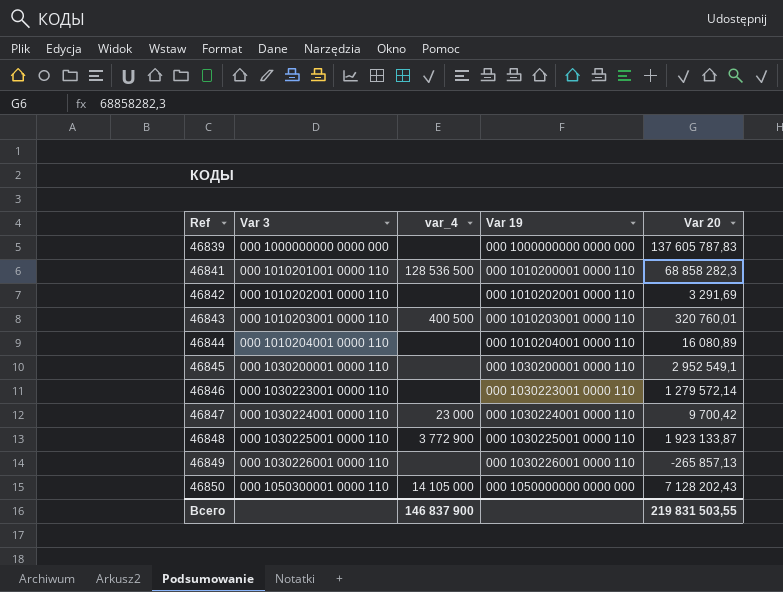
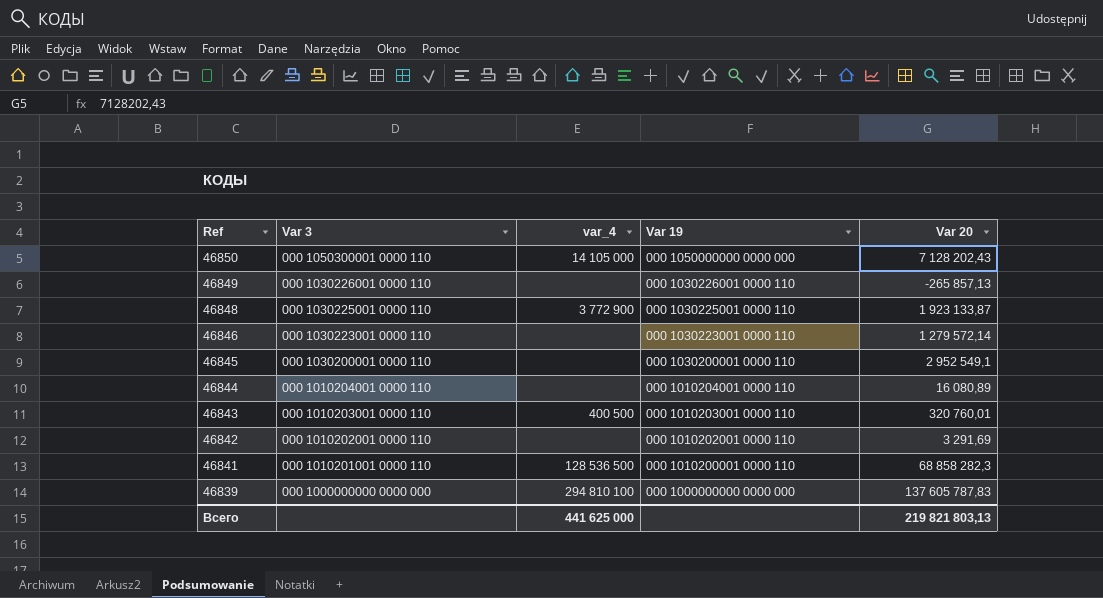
row order: Ref ascending -> Ref descending
row 46847: 000 1030224001 0000 110 | 23 000 | 000 1030224001 0000 110 | 9 700,42 -> none
46839 | var_4: none -> 294 810 100
Всего | var_4: 146 837 900 -> 441 625 000
Всего | Var 20: 219 831 503,55 -> 219 821 803,13

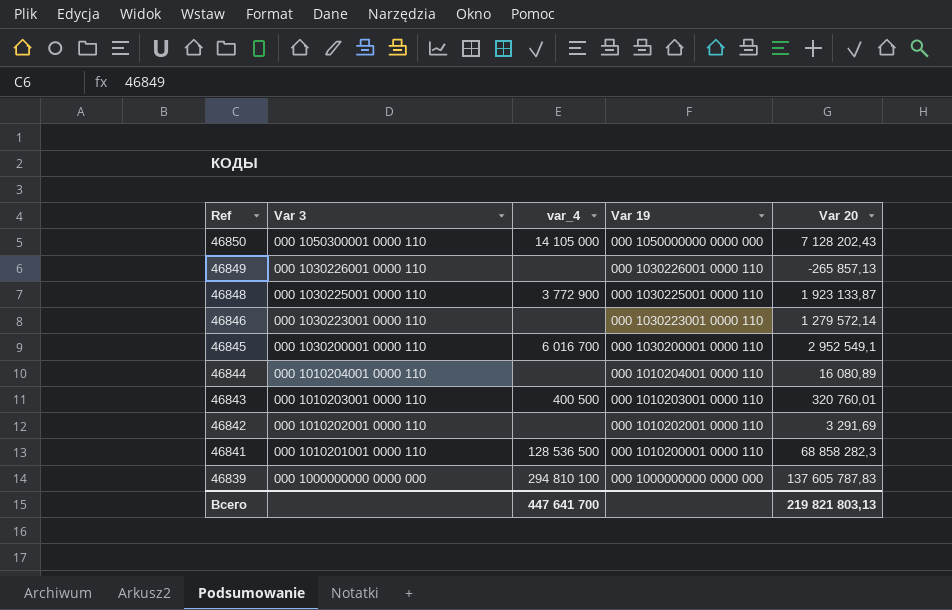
46845 | var_4: none -> 6 016 700
Всего | var_4: 441 625 000 -> 447 641 700

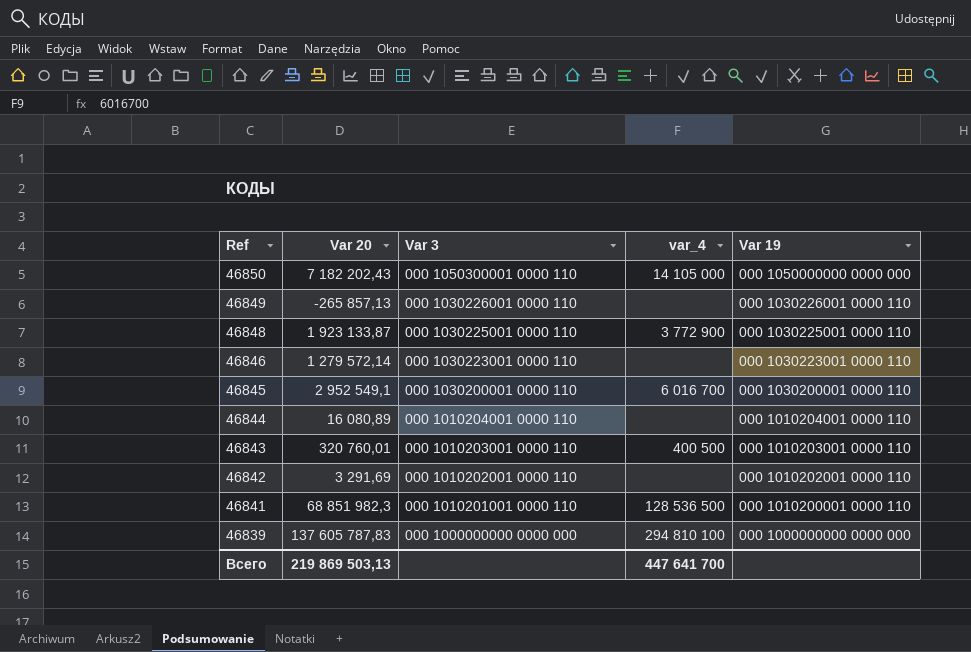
column Var 20 | position: 5 -> 2
46850 | Var 20: 7 128 202,43 -> 7 182 202,43
46841 | Var 20: 68 858 282,3 -> 68 851 982,3
Всего | Var 20: 219 821 803,13 -> 219 869 503,13

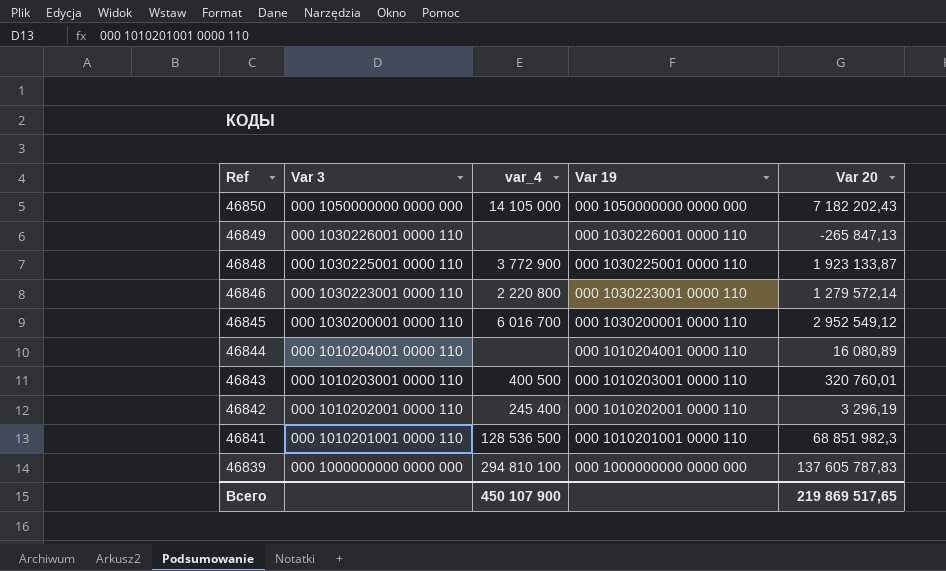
column Var 20 | position: 2 -> 5
46850 | Var 3: 000 1050300001 0000 110 -> 000 1050000000 0000 000
46849 | Var 20: -265 857,13 -> -265 847,13
46846 | var_4: none -> 2 220 800
46845 | Var 20: 2 952 549,1 -> 2 952 549,12
46842 | var_4: none -> 245 400
46842 | Var 20: 3 291,69 -> 3 296,19
46841 | Var 19: 000 1010200001 0000 110 -> 000 1010201001 0000 110
Всего | var_4: 447 641 700 -> 450 107 900
Всего | Var 20: 219 869 503,13 -> 219 869 517,65

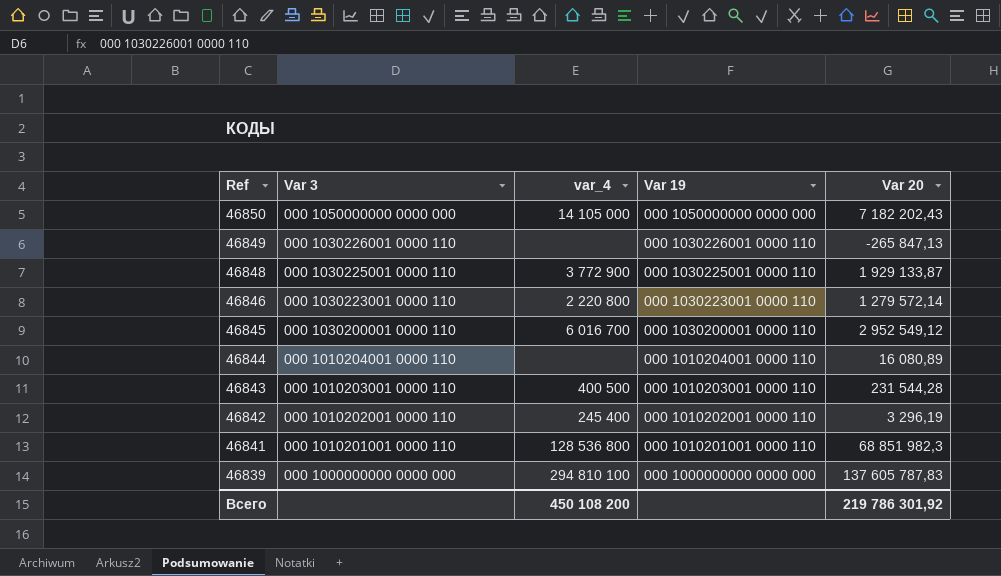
46848 | Var 20: 1 923 133,87 -> 1 929 133,87
46843 | Var 20: 320 760,01 -> 231 544,28
46841 | var_4: 128 536 500 -> 128 536 800
Всего | var_4: 450 107 900 -> 450 108 200
Всего | Var 20: 219 869 517,65 -> 219 786 301,92

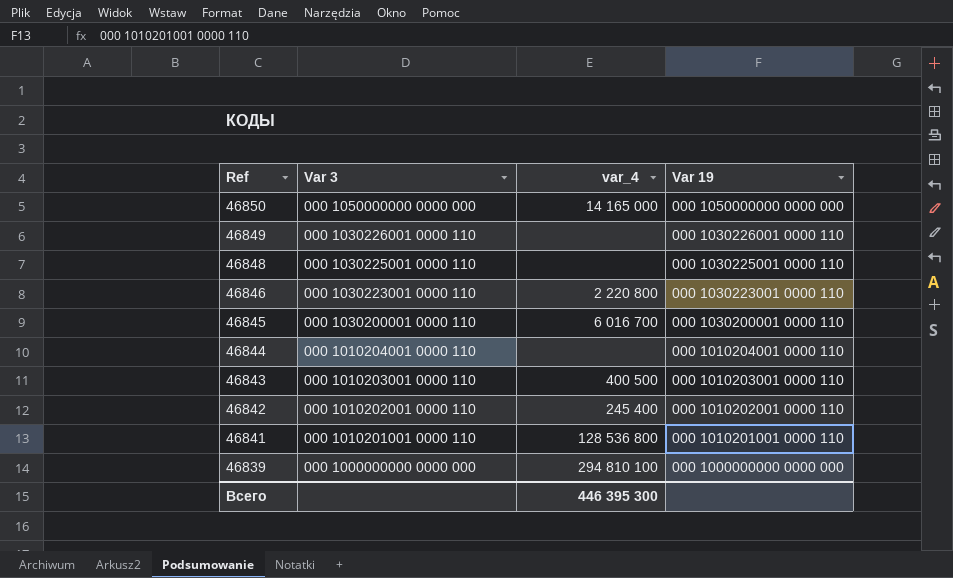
column Var 20 | position: 5 -> none
46850 | var_4: 14 105 000 -> 14 165 000
46848 | var_4: 3 772 900 -> none
Всего | var_4: 450 108 200 -> 446 395 300

